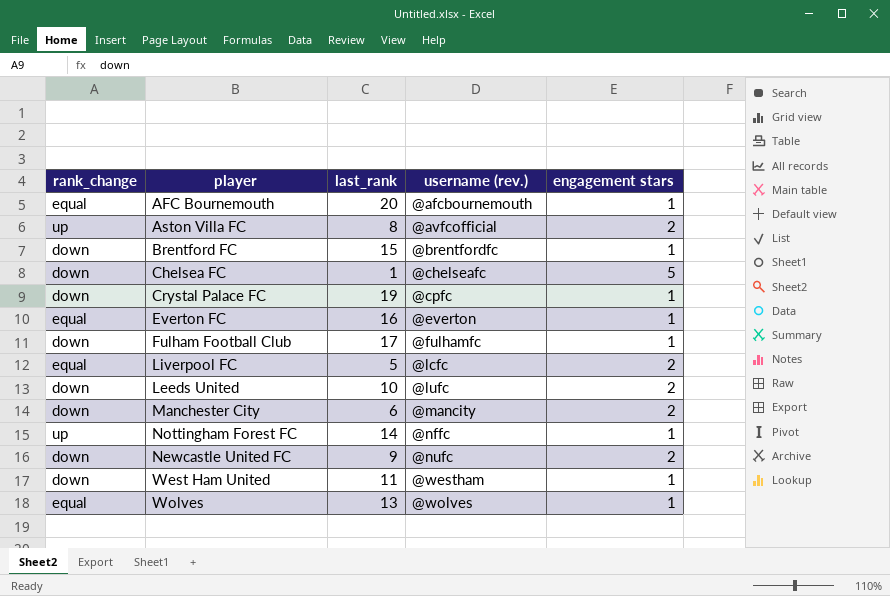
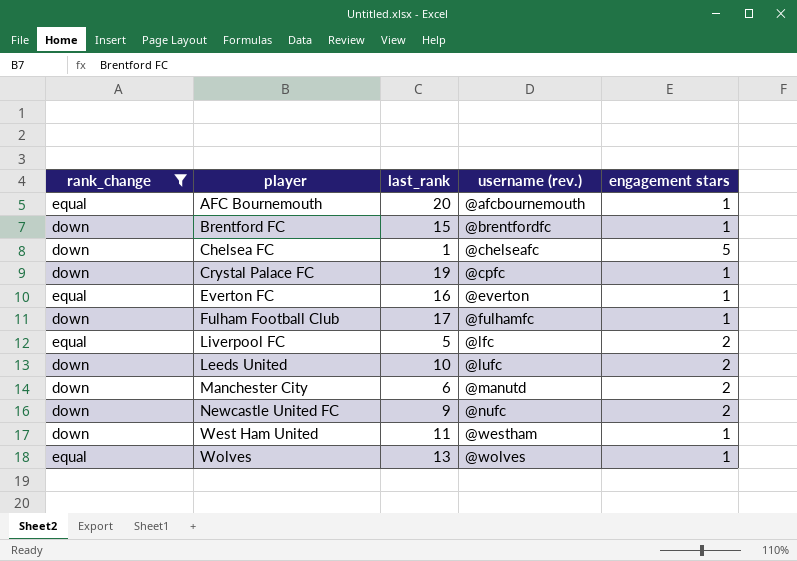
filter: none -> rank_change != up
Liverpool FC | username (rev.): @lcfc -> @lfc
Manchester City | username (rev.): @mancity -> @manutd

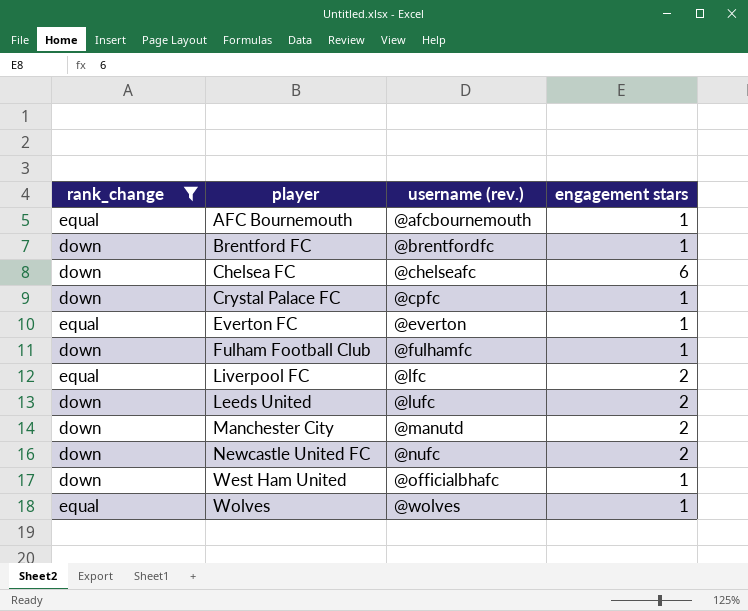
column last_rank | position: 3 -> none
Chelsea FC | engagement stars: 5 -> 6
West Ham United | username (rev.): @westham -> @officialbhafc

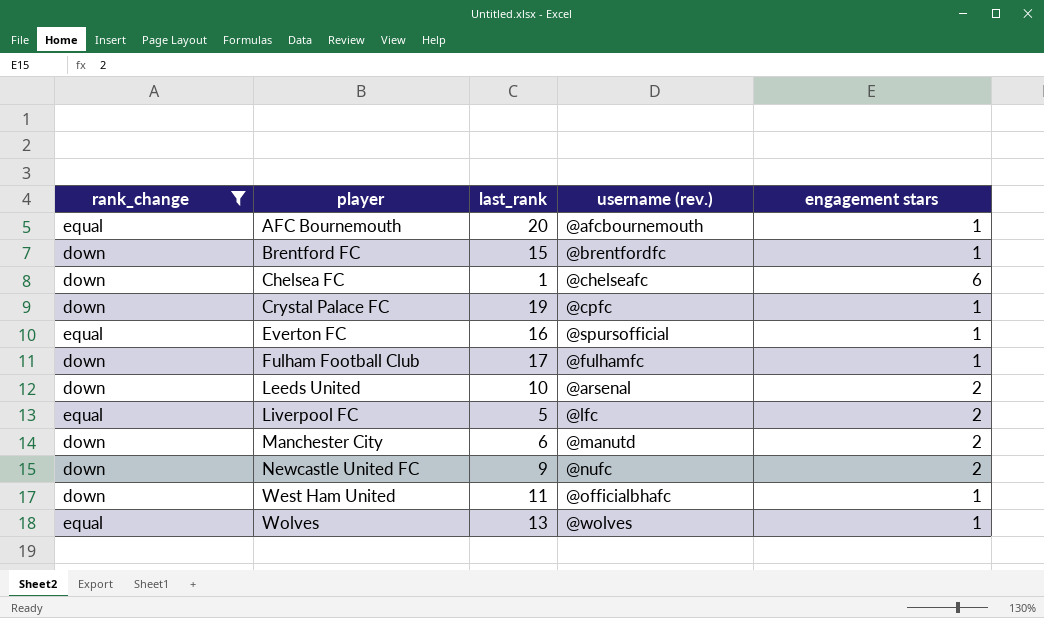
row order: username (rev.) ascending -> player ascending
column last_rank | position: none -> 3
Everton FC | username (rev.): @everton -> @spursofficial
Leeds United | username (rev.): @lufc -> @arsenal

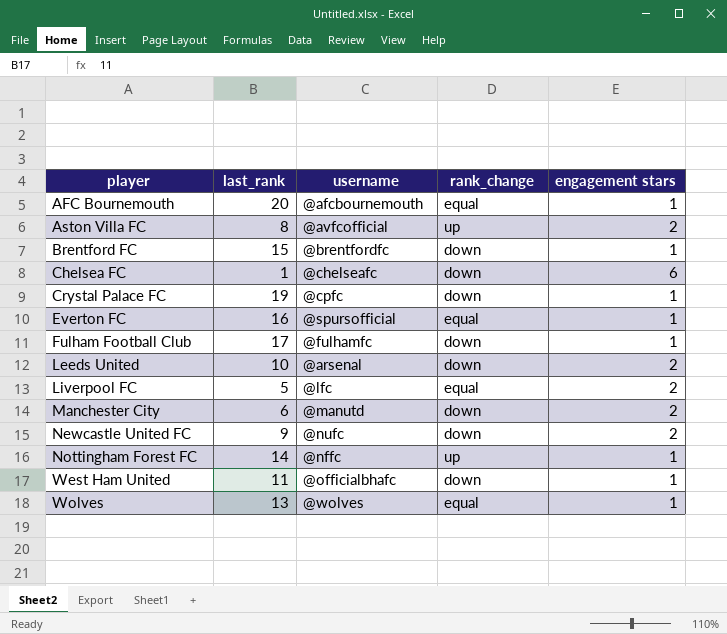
filter: rank_change != up -> none
column name: username (rev.) -> username
column rank_change | position: 1 -> 4

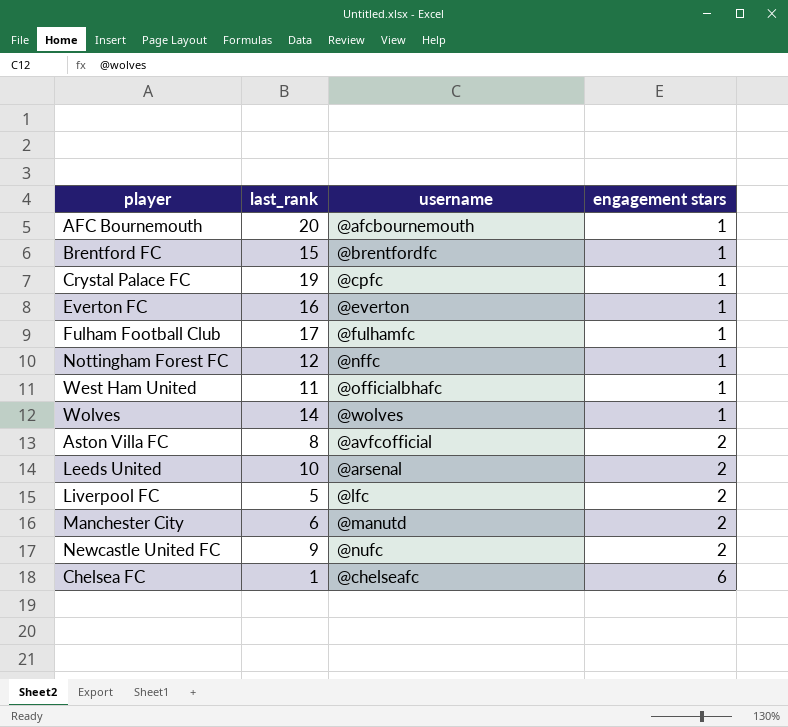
row order: player ascending -> engagement stars ascending
column rank_change | position: 4 -> none
Everton FC | username: @spursofficial -> @everton
Nottingham Forest FC | last_rank: 14 -> 12
Wolves | last_rank: 13 -> 14

